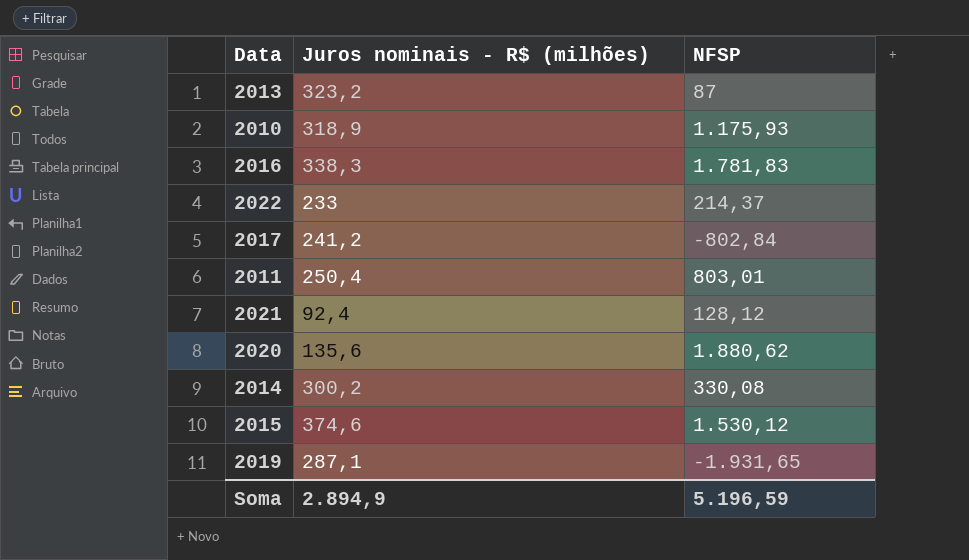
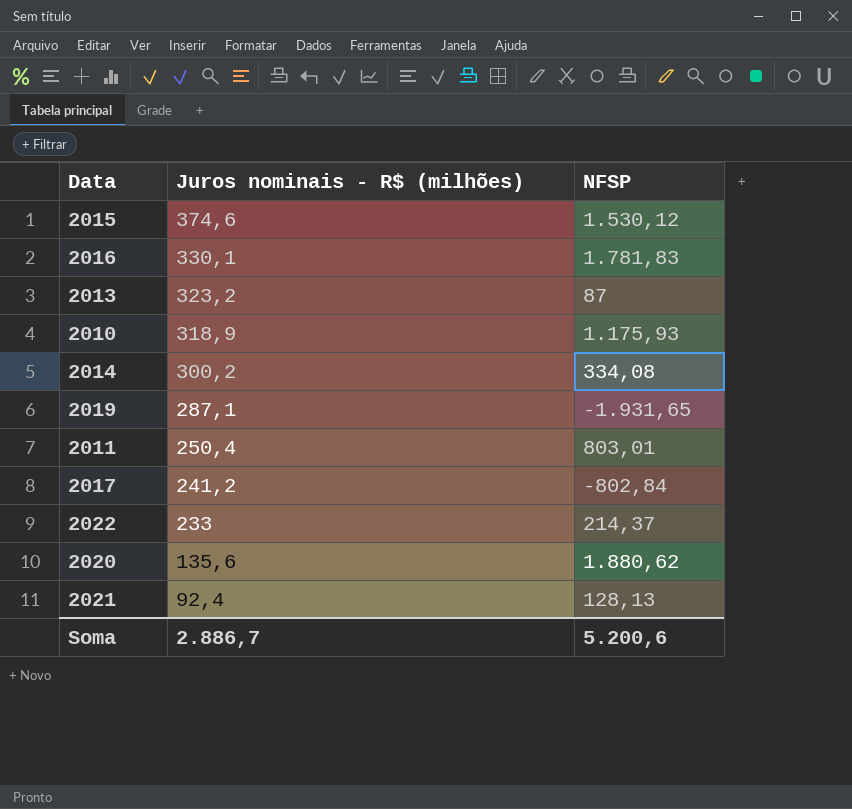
row order: none -> Juros nominais - R$ (milhões) descending
2016 | Juros nominais - R$ (milhões): 338,3 -> 330,1
2014 | NFSP: 330,08 -> 334,08
2021 | NFSP: 128,12 -> 128,13
Soma | Juros nominais - R$ (milhões): 2.894,9 -> 2.886,7
Soma | NFSP: 5.196,59 -> 5.200,6

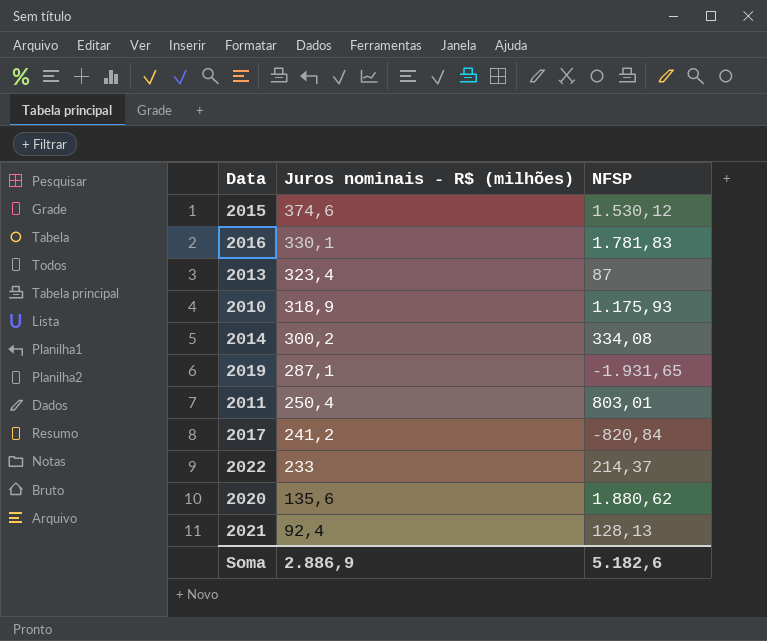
2013 | Juros nominais - R$ (milhões): 323,2 -> 323,4
2017 | NFSP: -802,84 -> -820,84
Soma | Juros nominais - R$ (milhões): 2.886,7 -> 2.886,9
Soma | NFSP: 5.200,6 -> 5.182,6

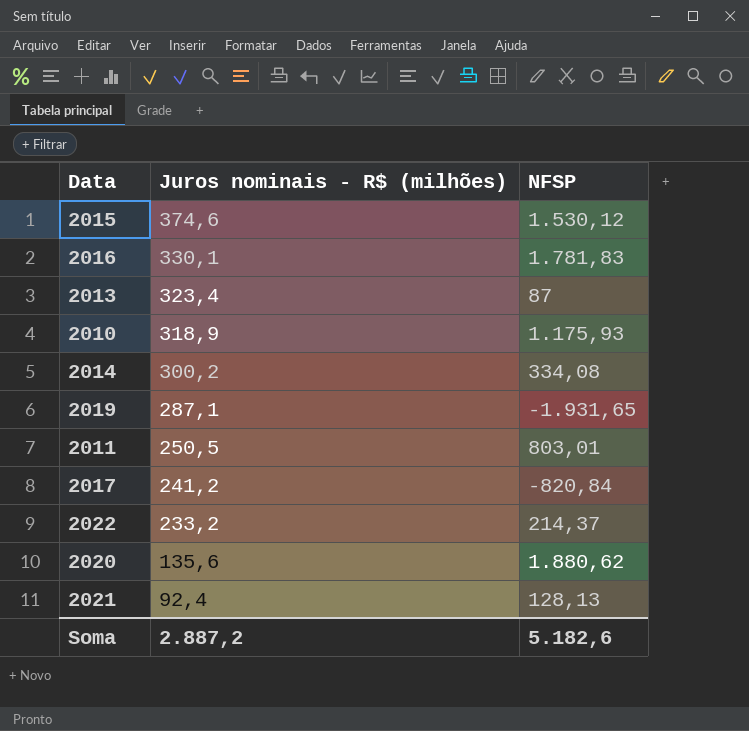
2011 | Juros nominais - R$ (milhões): 250,4 -> 250,5
2022 | Juros nominais - R$ (milhões): 233 -> 233,2
Soma | Juros nominais - R$ (milhões): 2.886,9 -> 2.887,2

